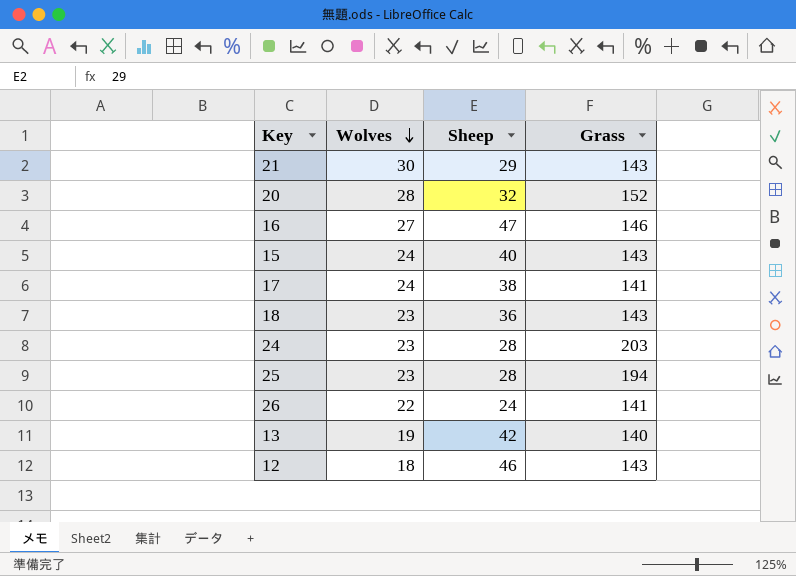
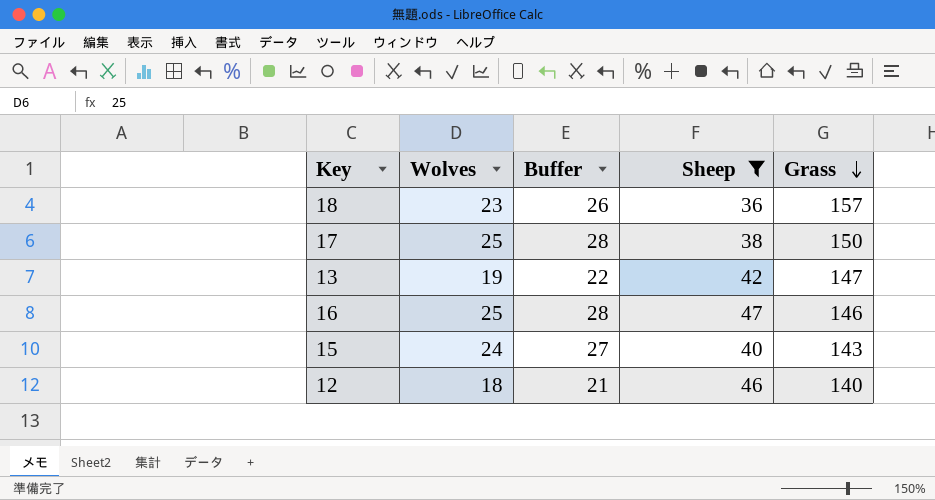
filter: none -> Sheep >= 36
row order: Wolves descending -> Grass descending
column Buffer | formula: none -> [Wolves] + 3
18 | Grass: 143 -> 157
17 | Wolves: 24 -> 25
17 | Grass: 141 -> 150
13 | Grass: 140 -> 147
16 | Wolves: 27 -> 25
12 | Grass: 143 -> 140

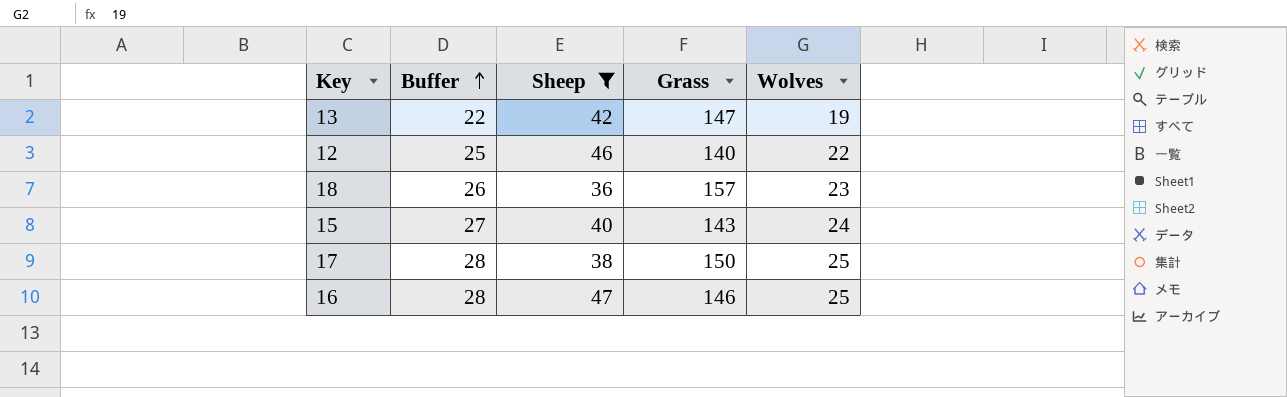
row order: Grass descending -> Buffer ascending
column Wolves | position: 2 -> 5
12 | Buffer: 21 -> 25
12 | Wolves: 18 -> 22

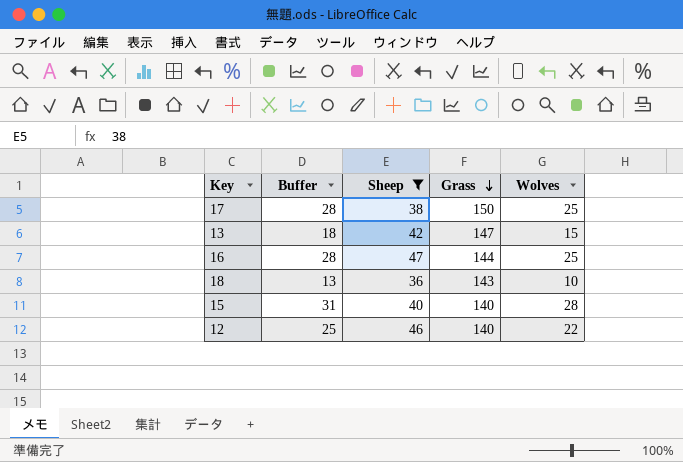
row order: Buffer ascending -> Grass descending
13 | Buffer: 22 -> 18
13 | Wolves: 19 -> 15
16 | Grass: 146 -> 144
18 | Buffer: 26 -> 13
18 | Grass: 157 -> 143
18 | Wolves: 23 -> 10
15 | Buffer: 27 -> 31
15 | Grass: 143 -> 140
15 | Wolves: 24 -> 28

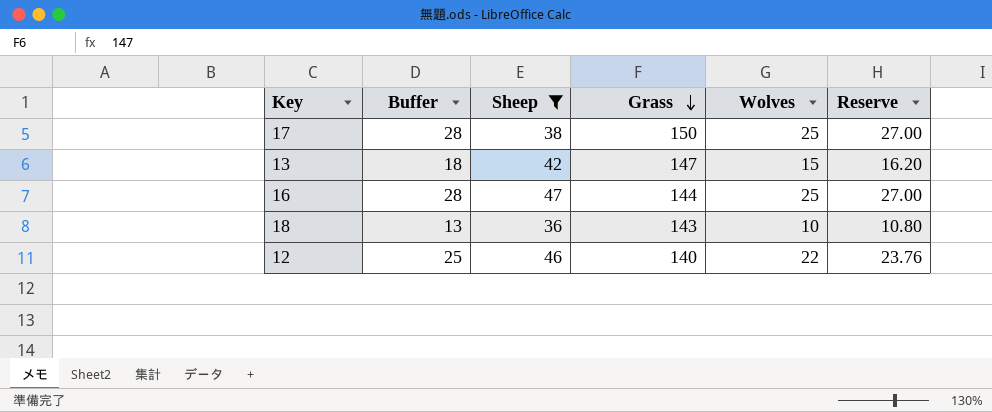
column Reserve | formula: none -> [Wolves] * 1.08
row 15: 31 | 40 | 140 | 28 -> none

